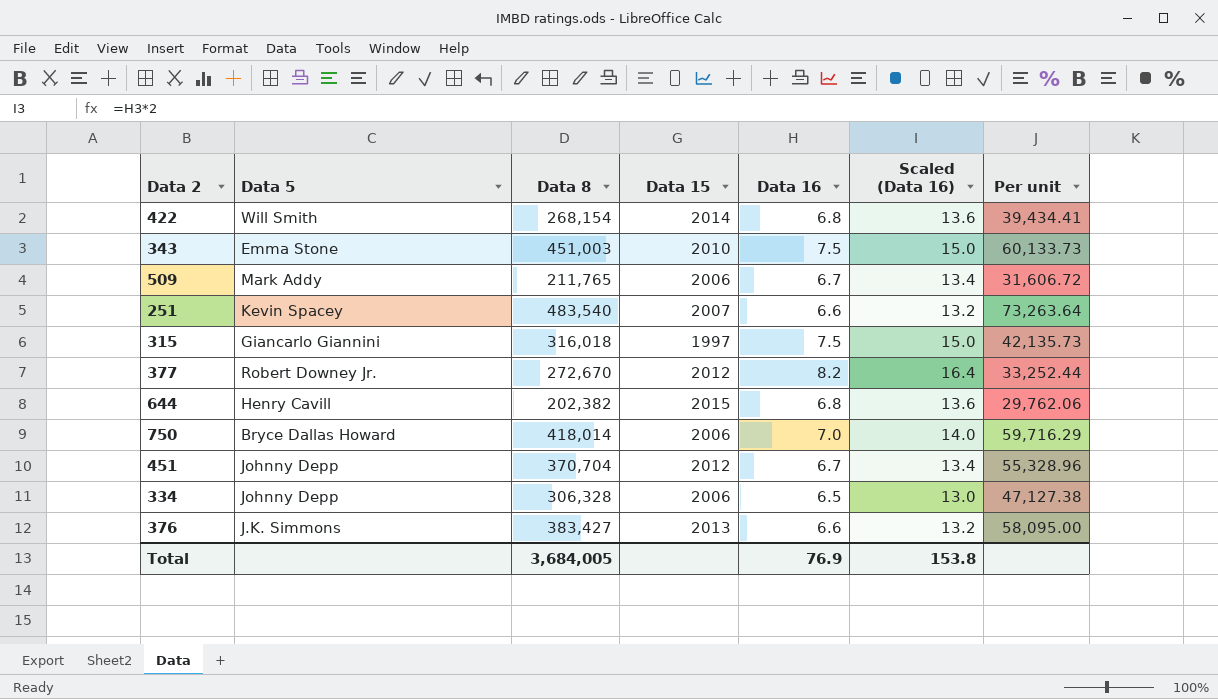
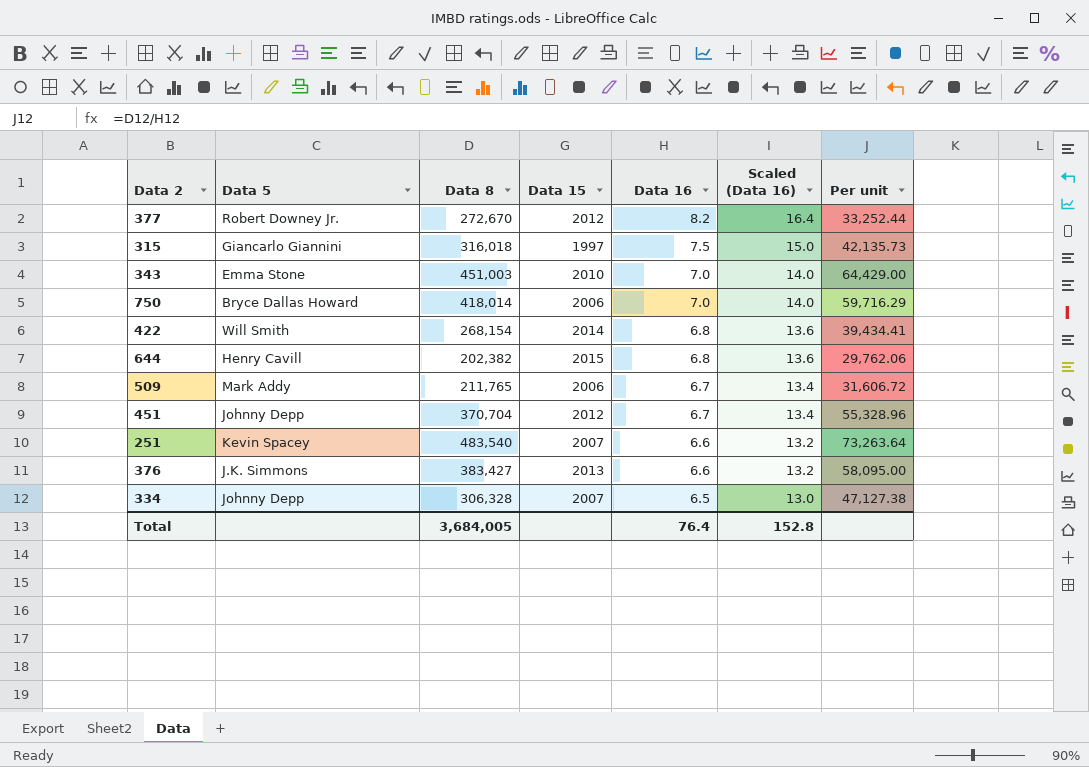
row order: none -> Data 16 descending
343 | Data 16: 7.5 -> 7.0
343 | Scaled (Data 16): 15.0 -> 14.0
343 | Per unit: 60,133.73 -> 64,429.00
334 | Data 15: 2006 -> 2007
Total | Data 16: 76.9 -> 76.4
Total | Scaled (Data 16): 153.8 -> 152.8

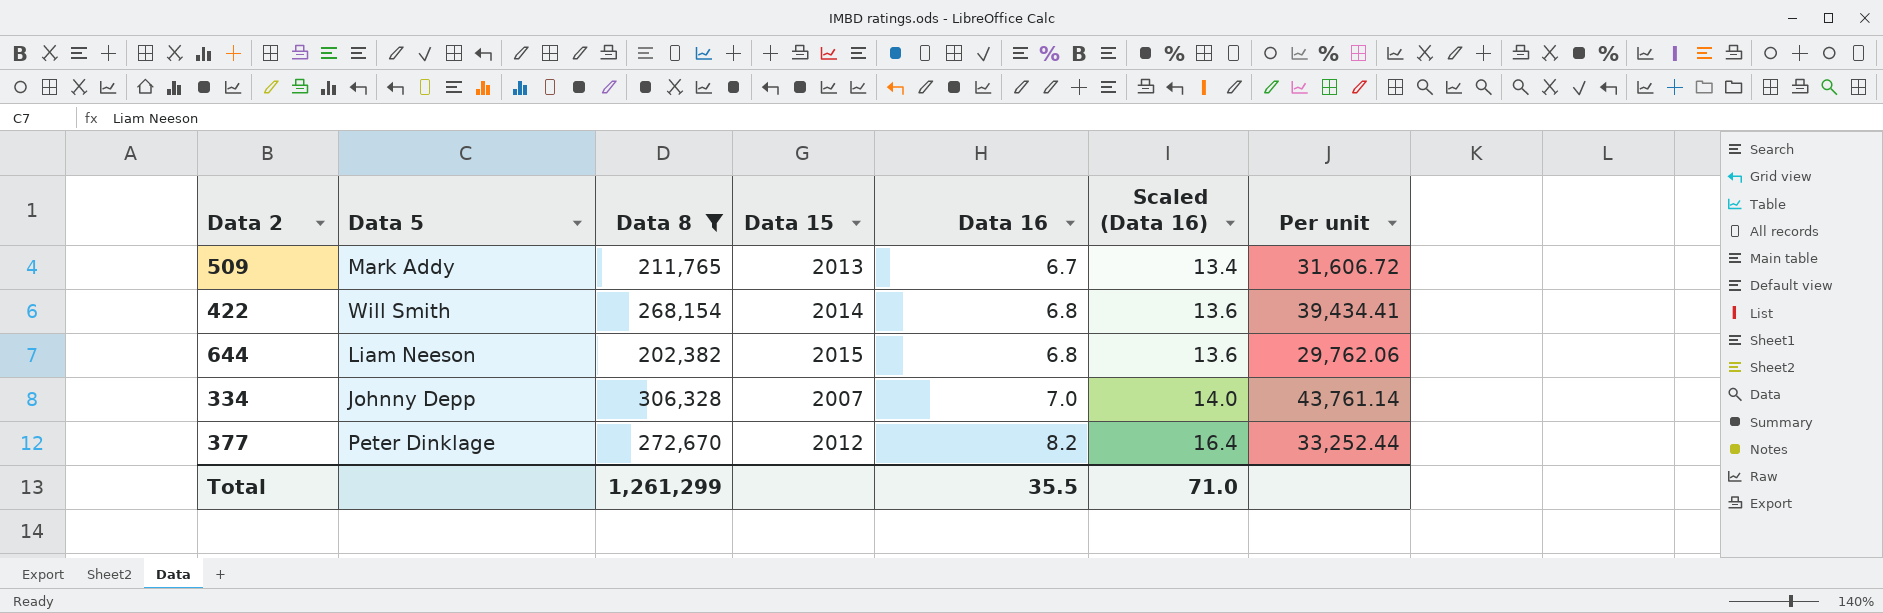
filter: none -> Data 8 <= 306,328
row order: Data 16 descending -> Data 16 ascending
509 | Data 15: 2006 -> 2013
644 | Data 5: Henry Cavill -> Liam Neeson
334 | Data 16: 6.5 -> 7.0
334 | Scaled (Data 16): 13.0 -> 14.0
334 | Per unit: 47,127.38 -> 43,761.14
377 | Data 5: Robert Downey Jr. -> Peter Dinklage
Total | Data 8: 3,684,005 -> 1,261,299
Total | Data 16: 76.4 -> 35.5
Total | Scaled (Data 16): 152.8 -> 71.0

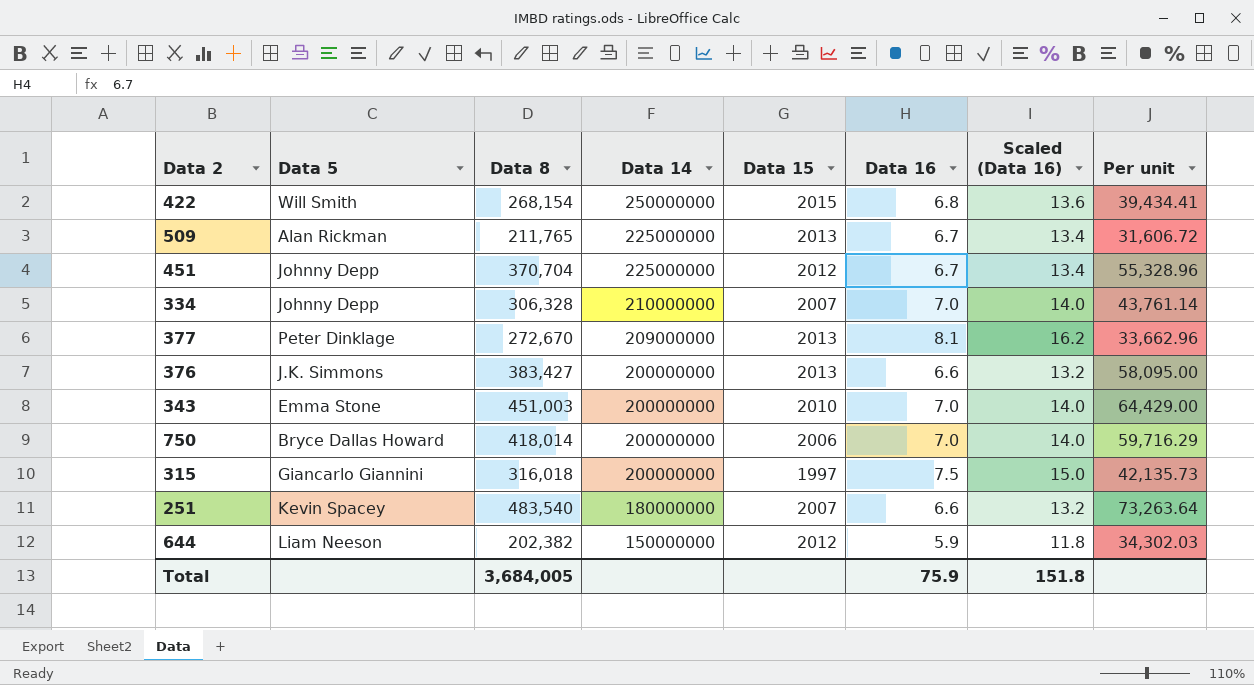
filter: Data 8 <= 306,328 -> none
row order: Data 16 ascending -> Data 14 descending
column Data 14 | position: none -> 4
422 | Data 15: 2014 -> 2015
509 | Data 5: Mark Addy -> Alan Rickman
377 | Data 15: 2012 -> 2013
377 | Data 16: 8.2 -> 8.1
377 | Scaled (Data 16): 16.4 -> 16.2
377 | Per unit: 33,252.44 -> 33,662.96
644 | Data 15: 2015 -> 2012
644 | Data 16: 6.8 -> 5.9
644 | Scaled (Data 16): 13.6 -> 11.8
644 | Per unit: 29,762.06 -> 34,302.03
Total | Data 8: 1,261,299 -> 3,684,005
Total | Data 16: 35.5 -> 75.9
Total | Scaled (Data 16): 71.0 -> 151.8

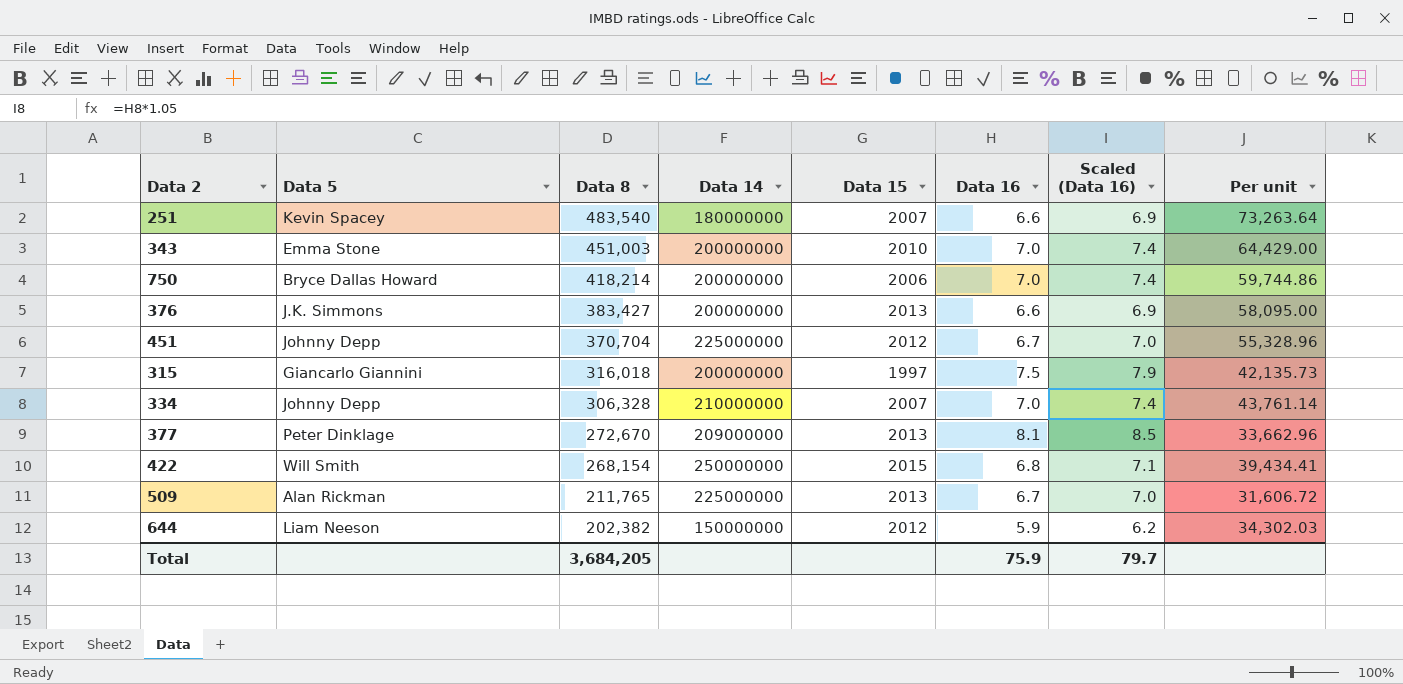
row order: Data 14 descending -> Data 8 descending
column Scaled (Data 16) | formula: [Data 16] * 2 -> [Data 16] * 1.05
750 | Data 8: 418,014 -> 418,214
750 | Per unit: 59,716.29 -> 59,744.86
Total | Data 8: 3,684,005 -> 3,684,205
Total | Scaled (Data 16): 151.8 -> 79.7

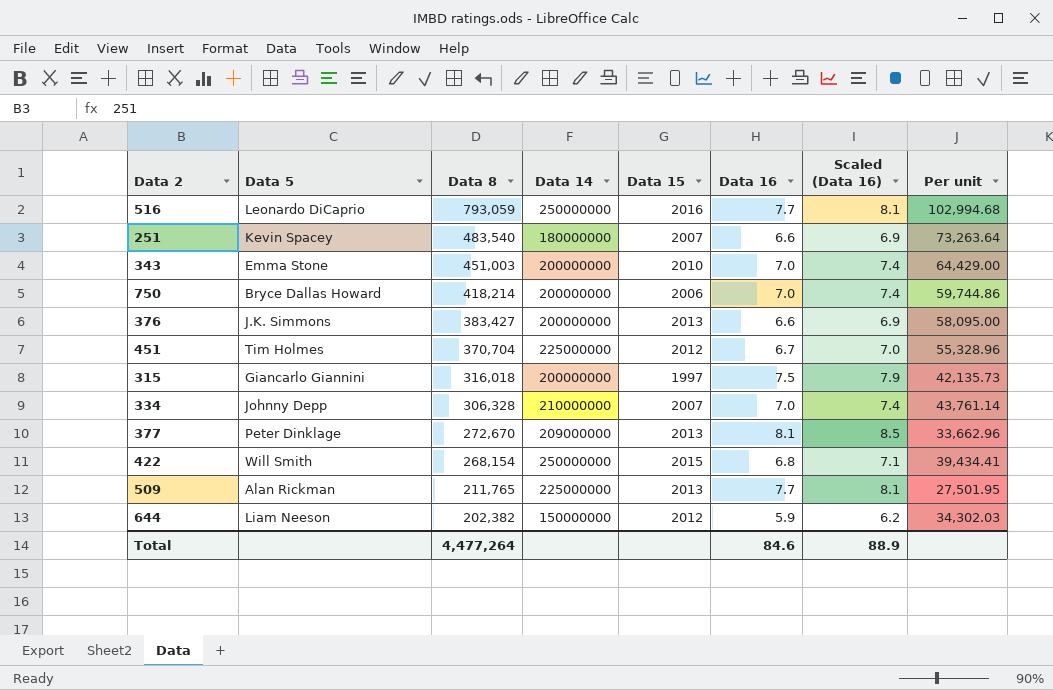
row 516: none -> Leonardo DiCaprio | 793,059 | 250000000 | 2016 | 7.7 | 8.1 | 102,994.68
451 | Data 5: Johnny Depp -> Tim Holmes
509 | Data 16: 6.7 -> 7.7
509 | Scaled (Data 16): 7.0 -> 8.1
509 | Per unit: 31,606.72 -> 27,501.95
Total | Data 8: 3,684,205 -> 4,477,264
Total | Data 16: 75.9 -> 84.6
Total | Scaled (Data 16): 79.7 -> 88.9

